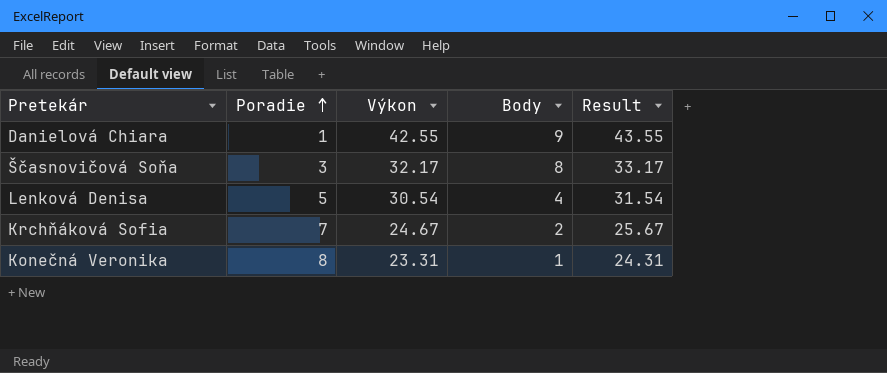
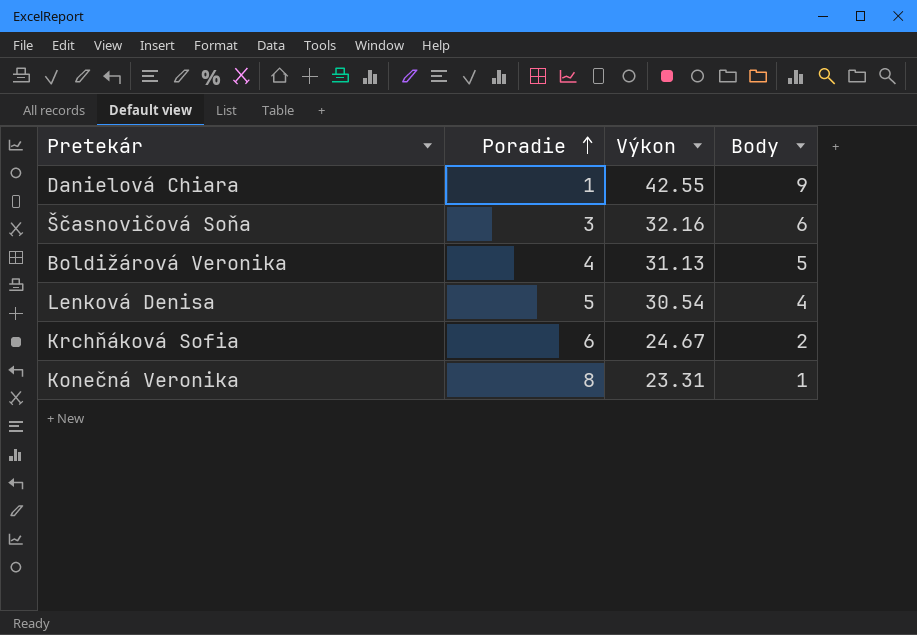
column Result | formula: [Výkon] + 1 -> none
Ščasnovičová Soňa | Výkon: 32.17 -> 32.16
Ščasnovičová Soňa | Body: 8 -> 6
row Boldižárová Veronika: none -> 4 | 31.13 | 5
Krchňáková Sofia | Poradie: 7 -> 6

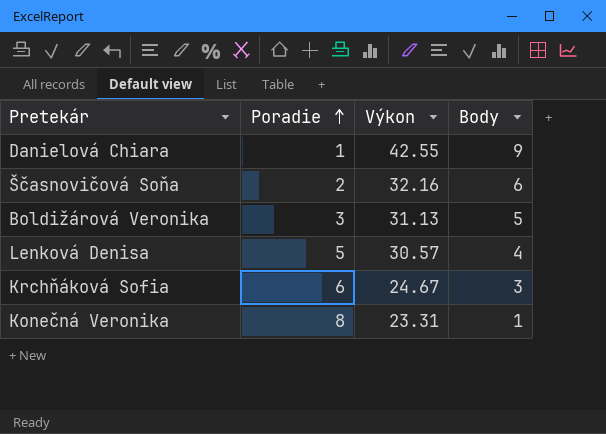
Ščasnovičová Soňa | Poradie: 3 -> 2
Boldižárová Veronika | Poradie: 4 -> 3
Lenková Denisa | Výkon: 30.54 -> 30.57
Krchňáková Sofia | Body: 2 -> 3

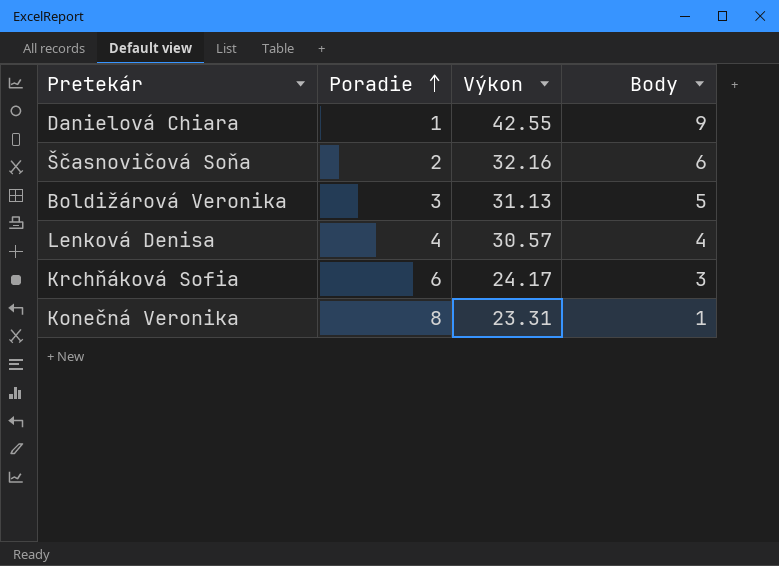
Lenková Denisa | Poradie: 5 -> 4
Krchňáková Sofia | Výkon: 24.67 -> 24.17

